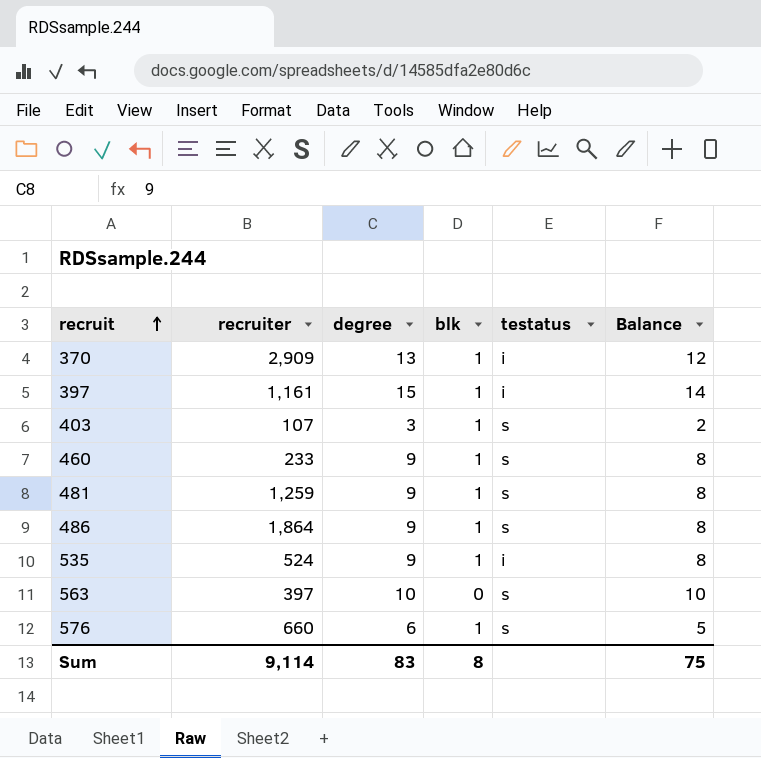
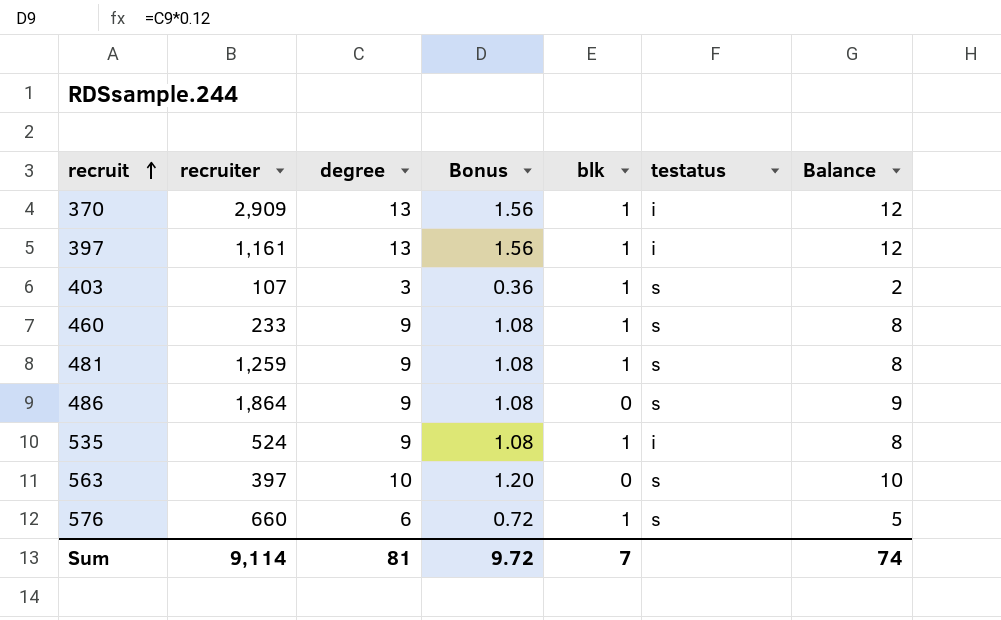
column Bonus | formula: none -> [degree] * 0.12
397 | degree: 15 -> 13
397 | Balance: 14 -> 12
486 | blk: 1 -> 0
486 | Balance: 8 -> 9
Sum | degree: 83 -> 81
Sum | blk: 8 -> 7
Sum | Balance: 75 -> 74

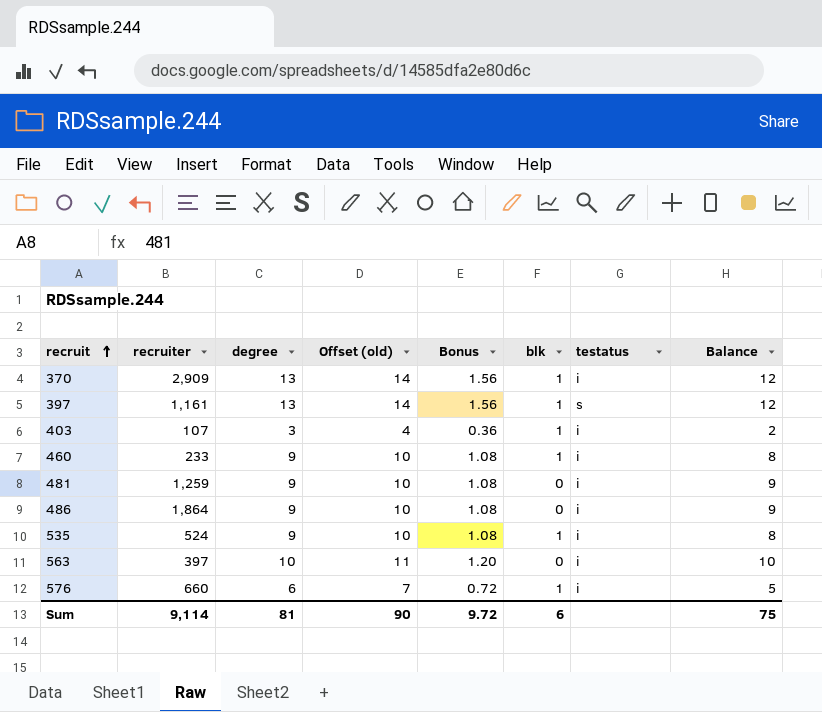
column Offset (old) | formula: none -> [degree] + 1
397 | testatus: i -> s
403 | testatus: s -> i
460 | testatus: s -> i
481 | blk: 1 -> 0
481 | testatus: s -> i
481 | Balance: 8 -> 9
486 | testatus: s -> i
563 | testatus: s -> i
576 | testatus: s -> i
Sum | blk: 7 -> 6
Sum | Balance: 74 -> 75

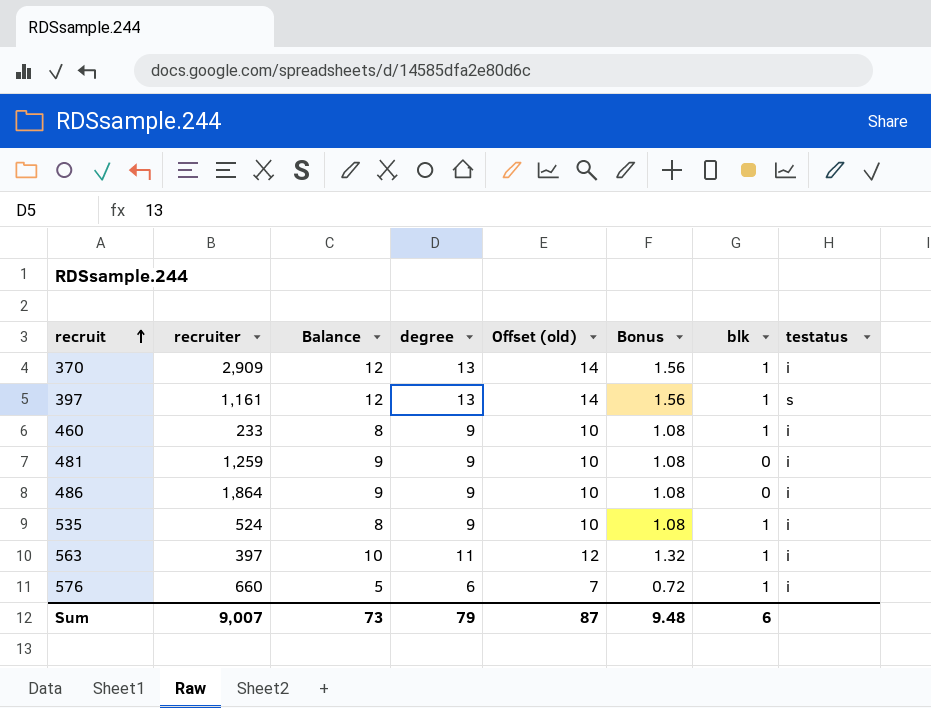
column Balance | position: 8 -> 3
row 403: 107 | 3 | 4 | 0.36 | 1 | i | 2 -> none
563 | degree: 10 -> 11
563 | Offset (old): 11 -> 12
563 | Bonus: 1.20 -> 1.32
563 | blk: 0 -> 1
Sum | recruiter: 9,114 -> 9,007
Sum | Balance: 75 -> 73
Sum | degree: 81 -> 79
Sum | Offset (old): 90 -> 87
Sum | Bonus: 9.72 -> 9.48

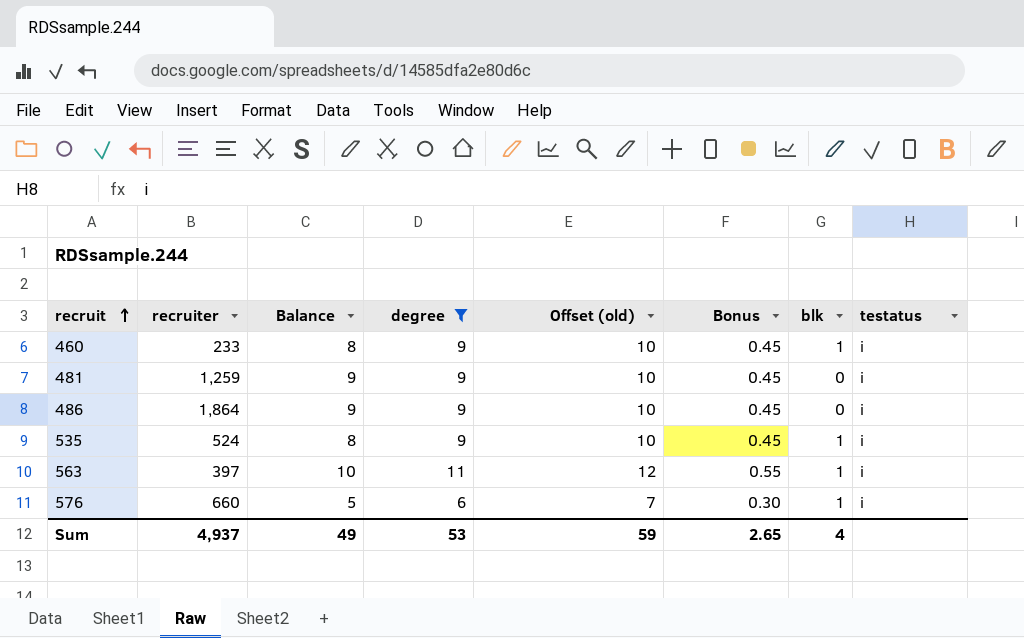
filter: none -> degree != 13
column Bonus | formula: [degree] * 0.12 -> [degree] * 0.05
Sum | recruiter: 9,007 -> 4,937
Sum | Balance: 73 -> 49
Sum | degree: 79 -> 53
Sum | Offset (old): 87 -> 59
Sum | Bonus: 9.48 -> 2.65
Sum | blk: 6 -> 4

